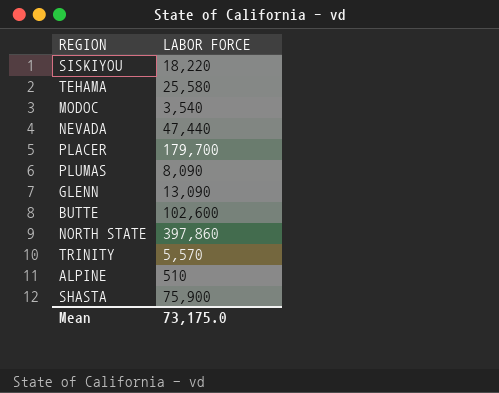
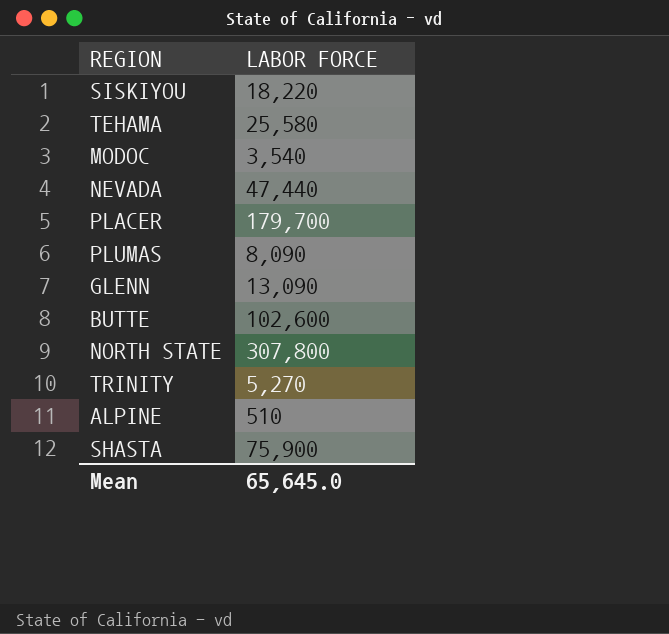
NORTH STATE | LABOR FORCE: 397,860 -> 307,800
TRINITY | LABOR FORCE: 5,570 -> 5,270
Mean | LABOR FORCE: 73,175.0 -> 65,645.0

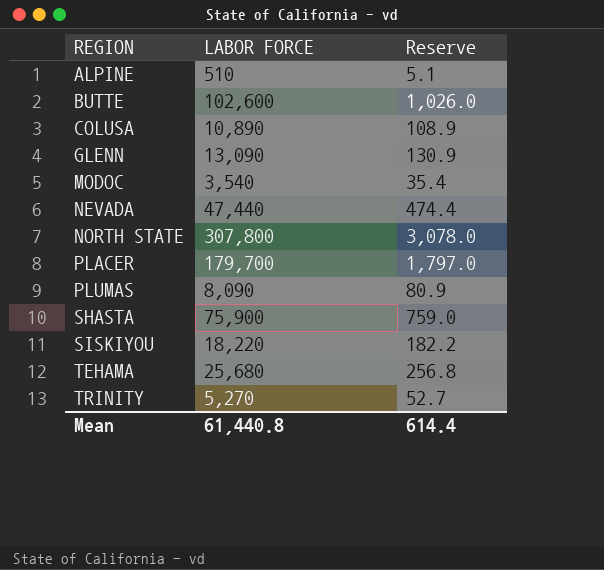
row order: none -> REGION ascending
column Reserve | formula: none -> [LABOR FORCE] * 0.01
row COLUSA: none -> 10,890 | 108.9
TEHAMA | LABOR FORCE: 25,580 -> 25,680
Mean | LABOR FORCE: 65,645.0 -> 61,440.8

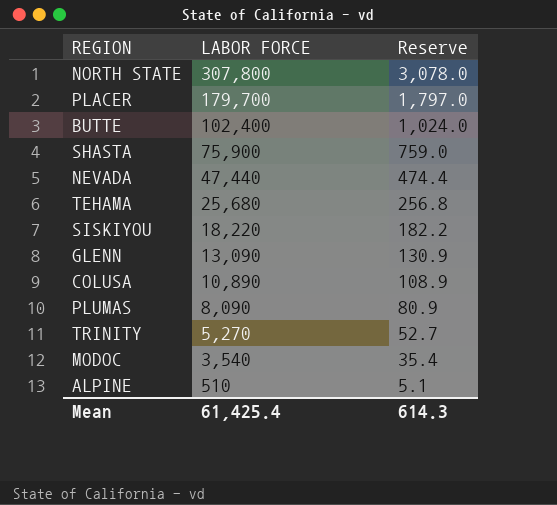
row order: REGION ascending -> LABOR FORCE descending
BUTTE | LABOR FORCE: 102,600 -> 102,400
BUTTE | Reserve: 1,026.0 -> 1,024.0
Mean | LABOR FORCE: 61,440.8 -> 61,425.4
Mean | Reserve: 614.4 -> 614.3

